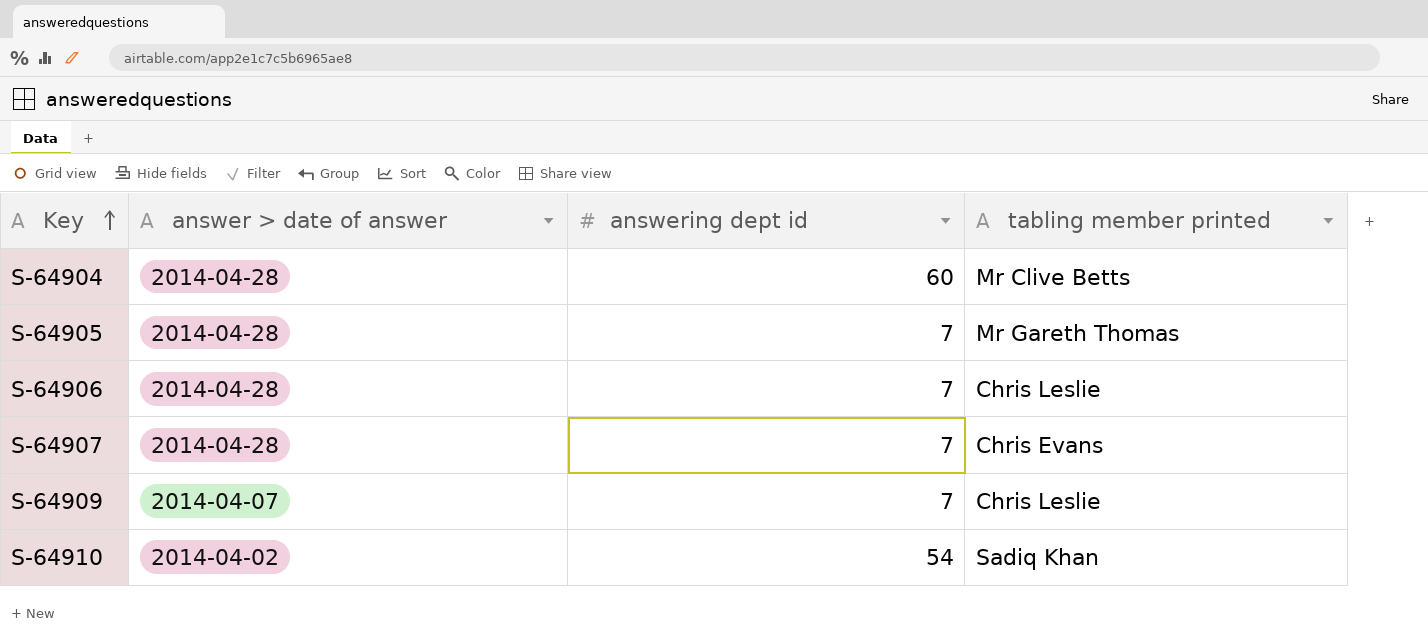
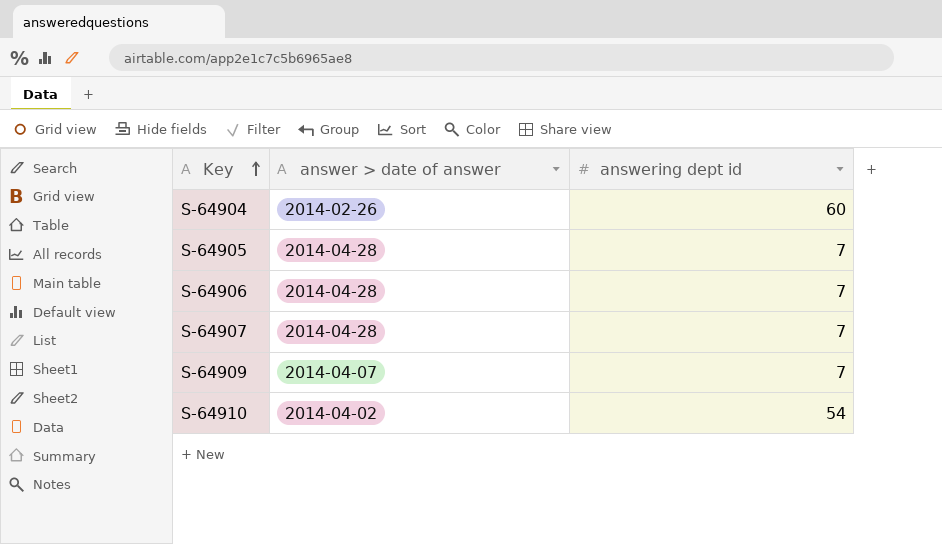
column tabling member printed | position: 4 -> none
S-64904 | answer > date of answer: 2014-04-28 -> 2014-02-26

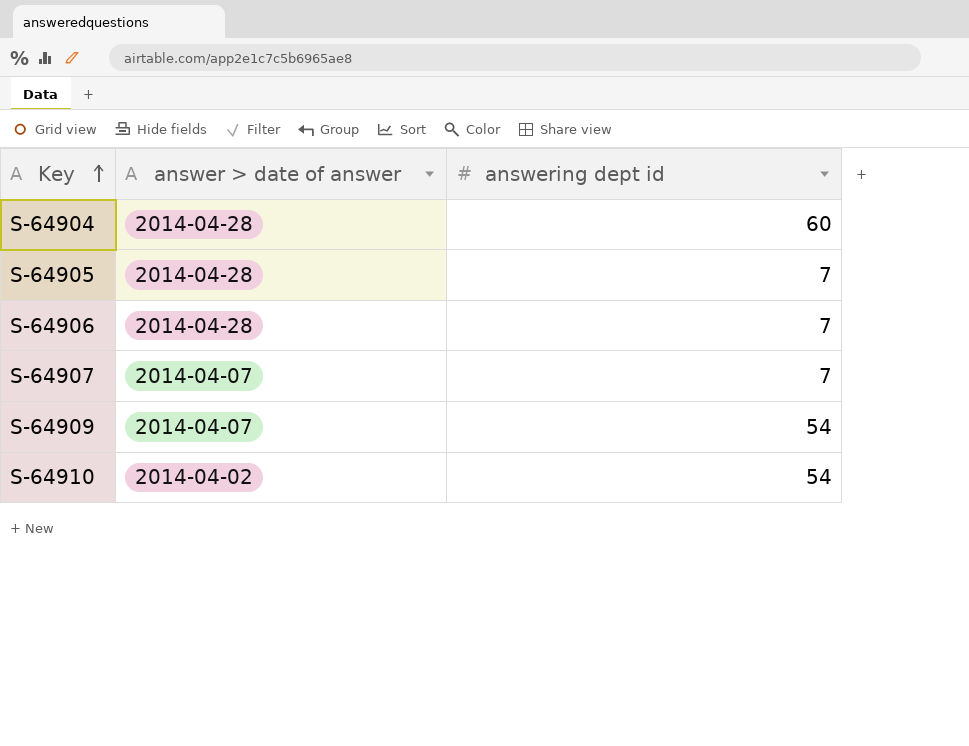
S-64904 | answer > date of answer: 2014-02-26 -> 2014-04-28
S-64907 | answer > date of answer: 2014-04-28 -> 2014-04-07
S-64909 | answering dept id: 7 -> 54

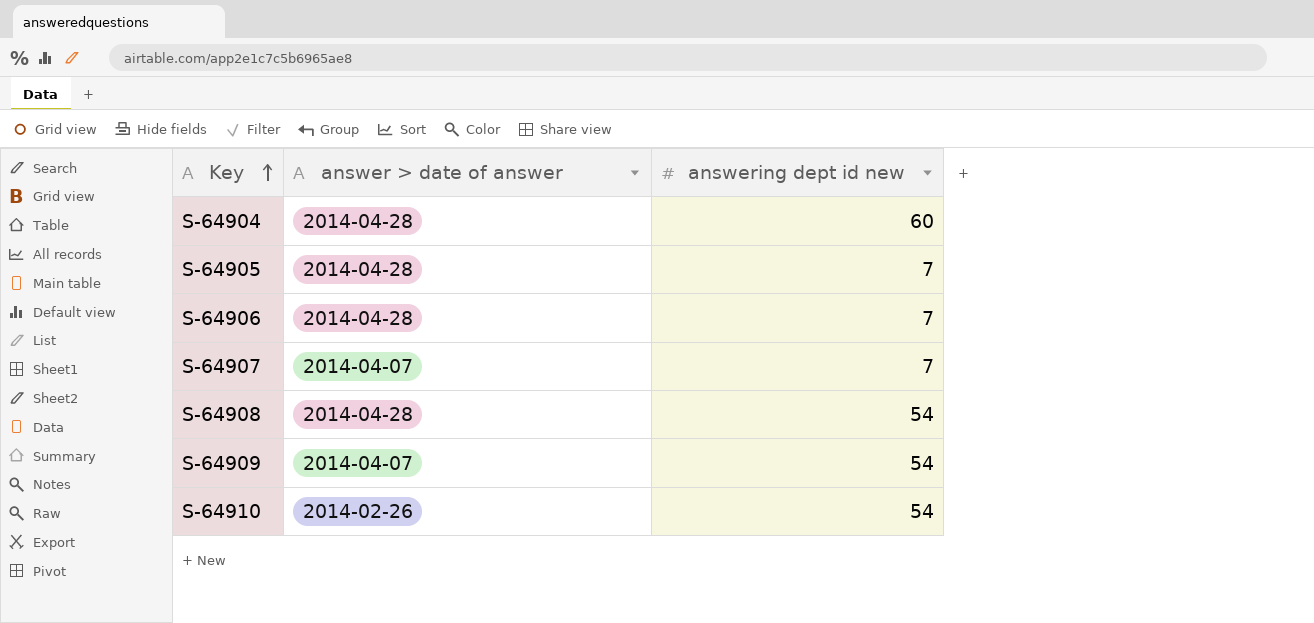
column name: answering dept id -> answering dept id new
row S-64908: none -> 2014-04-28 | 54
S-64910 | answer > date of answer: 2014-04-02 -> 2014-02-26

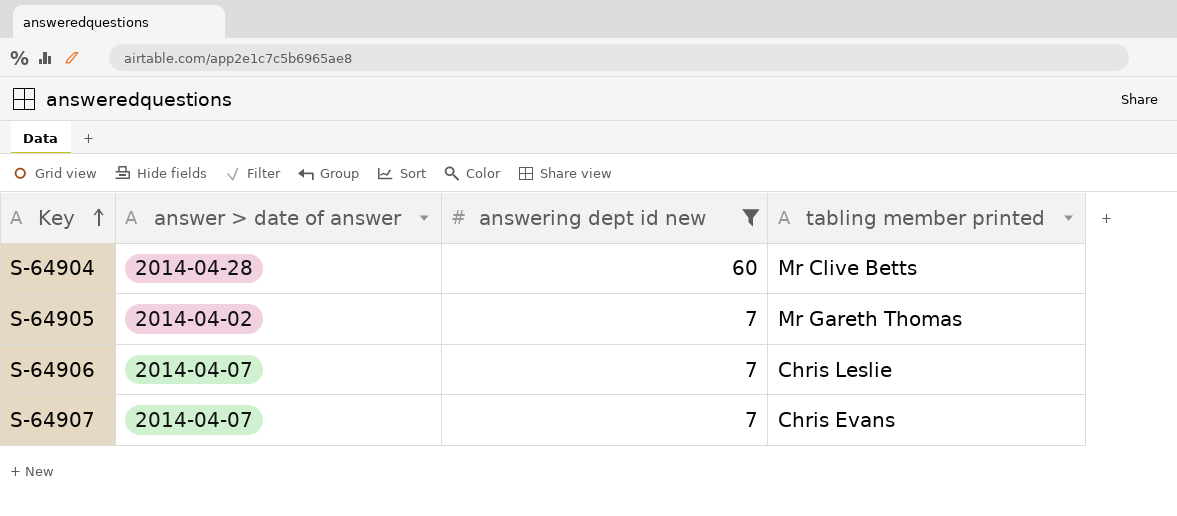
filter: none -> answering dept id new != 54
column tabling member printed | position: none -> 4
S-64905 | answer > date of answer: 2014-04-28 -> 2014-04-02
S-64906 | answer > date of answer: 2014-04-28 -> 2014-04-07

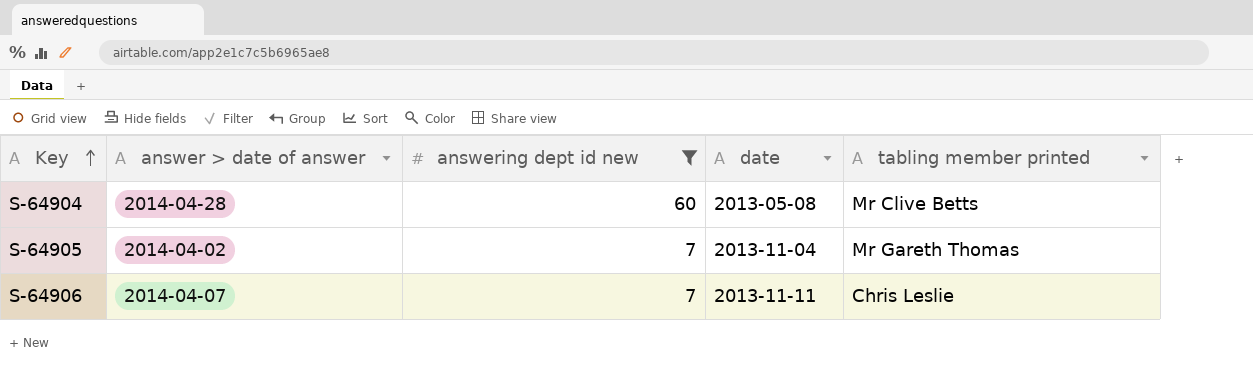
column date | position: none -> 4
row S-64907: 2014-04-07 | 7 | Chris Evans -> none

